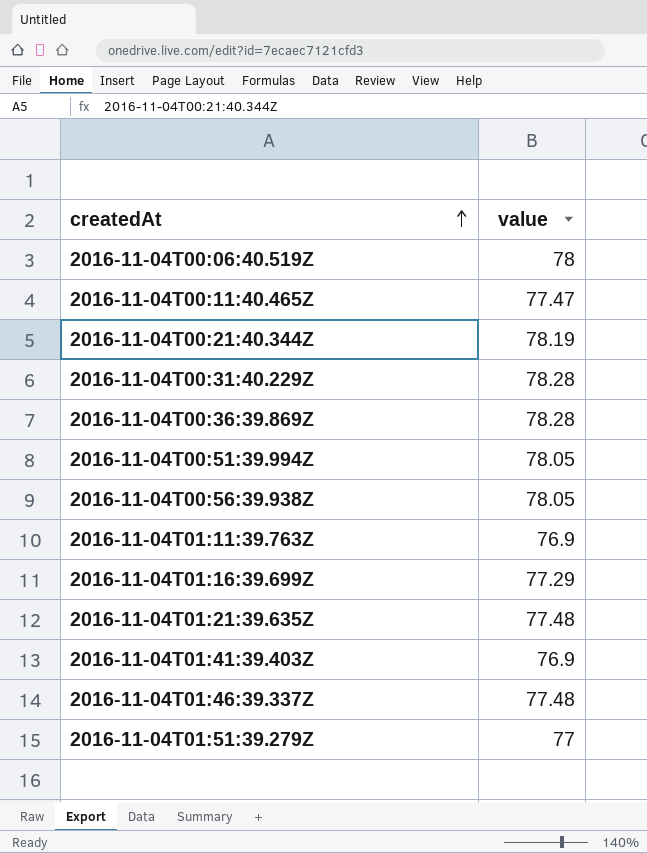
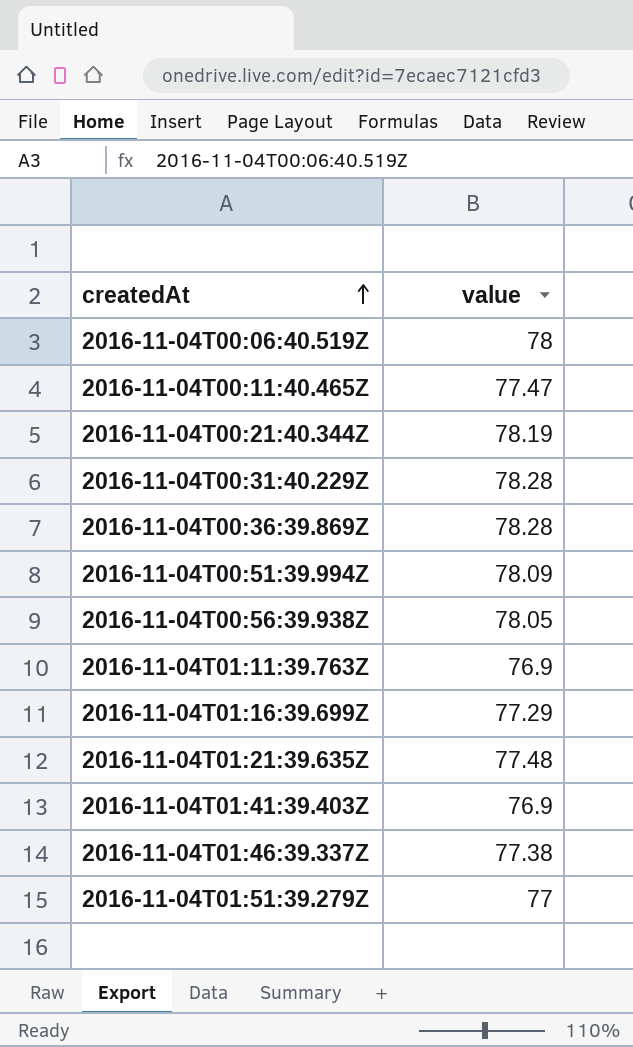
2016-11-04T00:51:39.994Z | value: 78.05 -> 78.09
2016-11-04T01:46:39.337Z | value: 77.48 -> 77.38

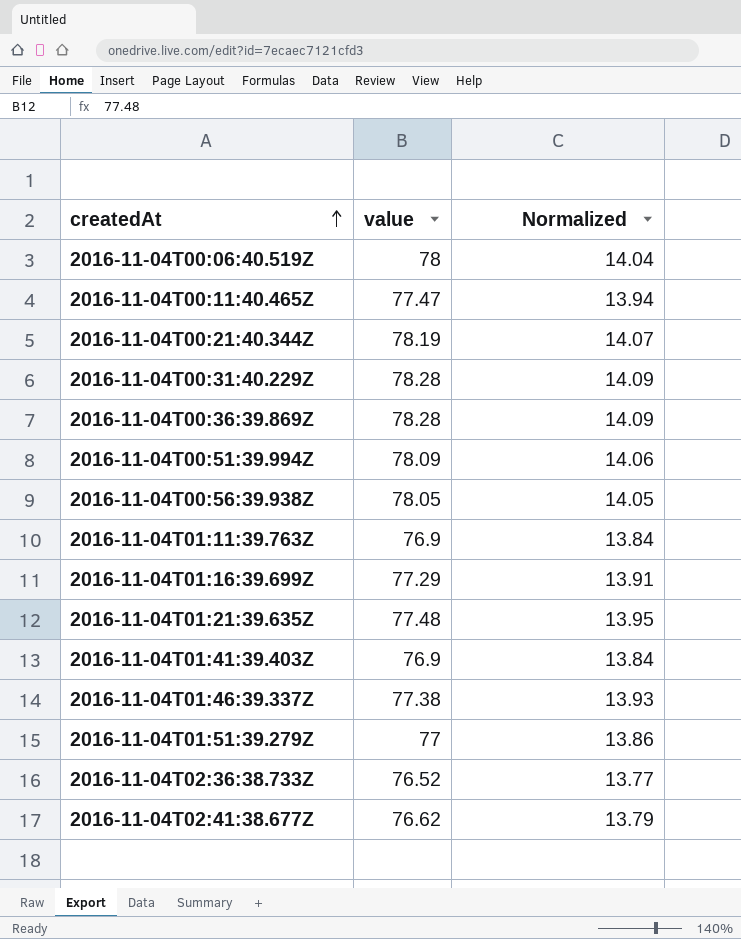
column Normalized | formula: none -> [value] * 0.18
row 2016-11-04T02:36:38.733Z: none -> 76.52 | 13.77
row 2016-11-04T02:41:38.677Z: none -> 76.62 | 13.79

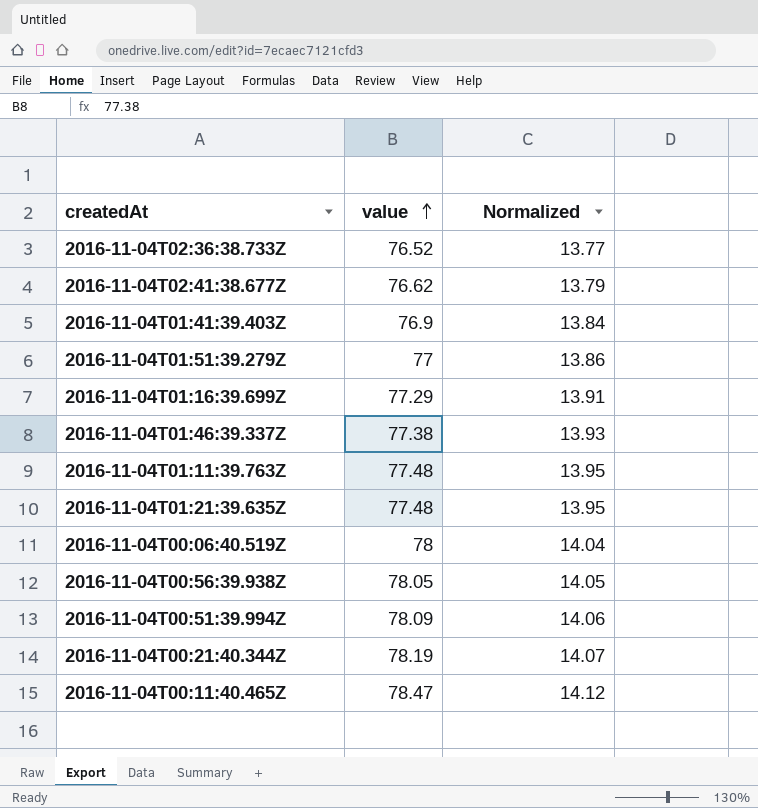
row order: createdAt ascending -> value ascending
row 2016-11-04T00:31:40.229Z: 78.28 | 14.09 -> none
row 2016-11-04T00:36:39.869Z: 78.28 | 14.09 -> none
2016-11-04T01:11:39.763Z | value: 76.9 -> 77.48
2016-11-04T01:11:39.763Z | Normalized: 13.84 -> 13.95
2016-11-04T00:11:40.465Z | value: 77.47 -> 78.47
2016-11-04T00:11:40.465Z | Normalized: 13.94 -> 14.12

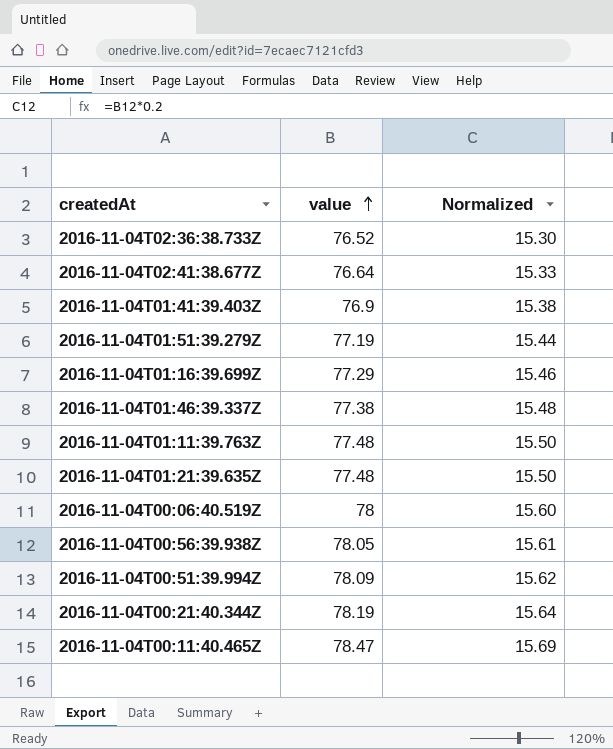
column Normalized | formula: [value] * 0.18 -> [value] * 0.2
2016-11-04T02:41:38.677Z | value: 76.62 -> 76.64
2016-11-04T01:51:39.279Z | value: 77 -> 77.19

